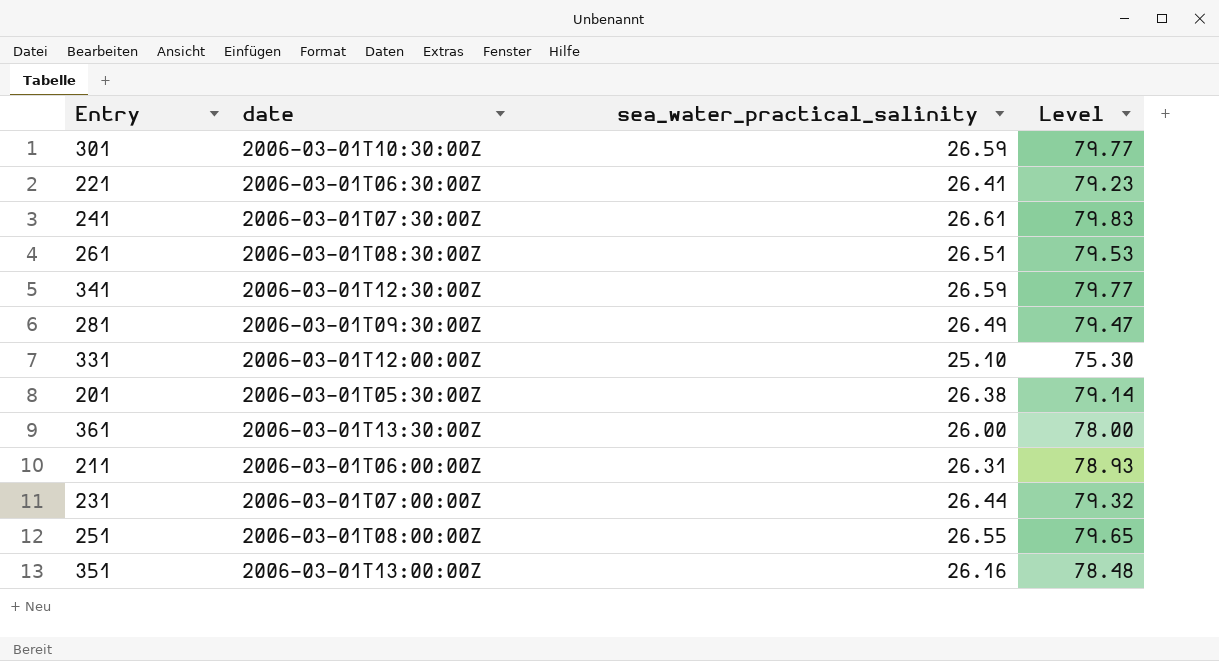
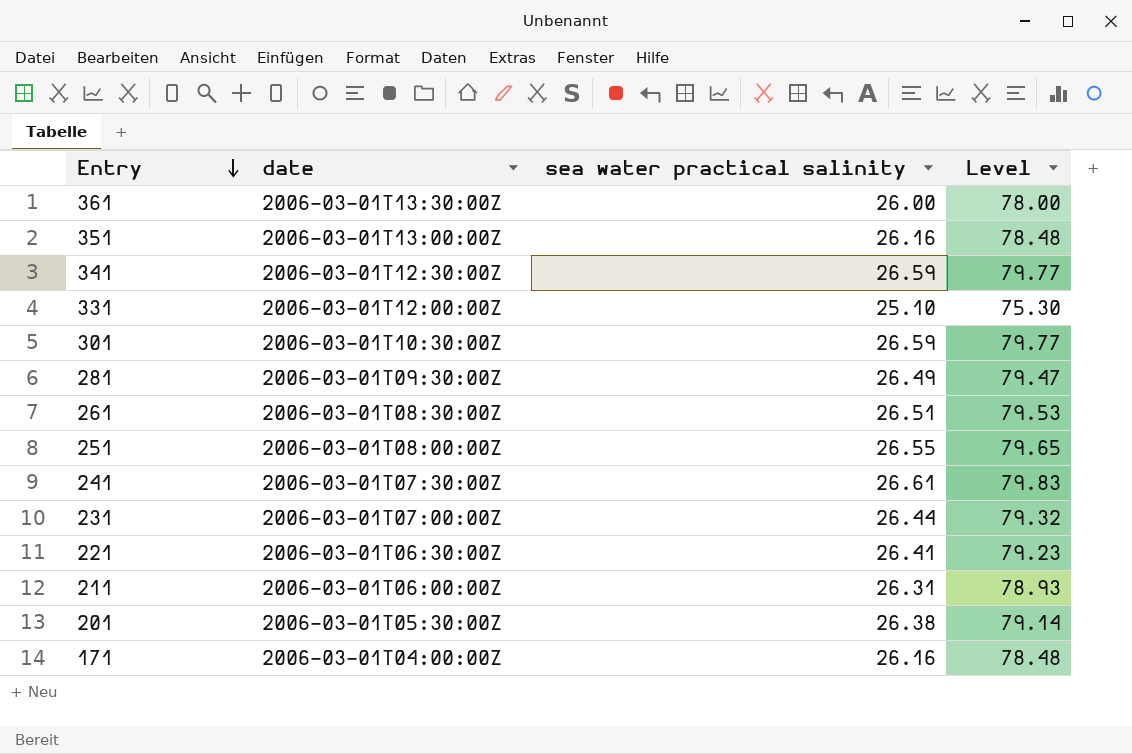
row order: none -> Entry descending
column name: sea_water_practical_salinity -> sea water practical salinity
row 171: none -> 2006-03-01T04:00:00Z | 26.16 | 78.48

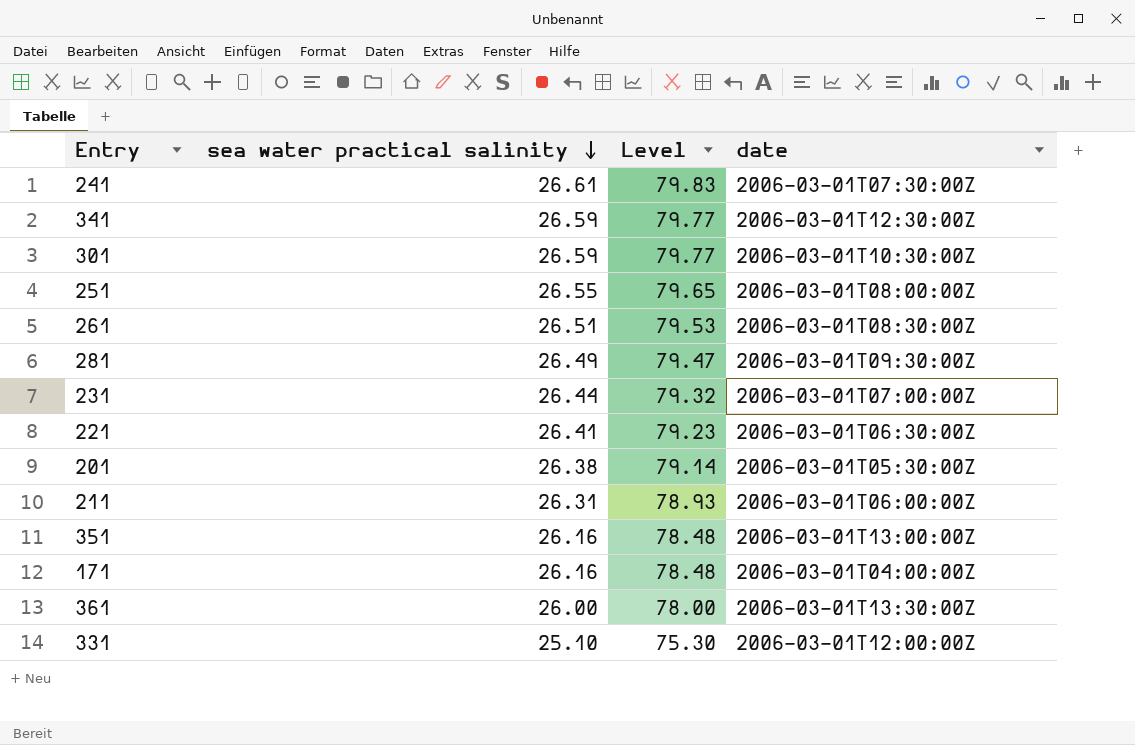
row order: Entry descending -> sea water practical salinity descending
column date | position: 2 -> 4

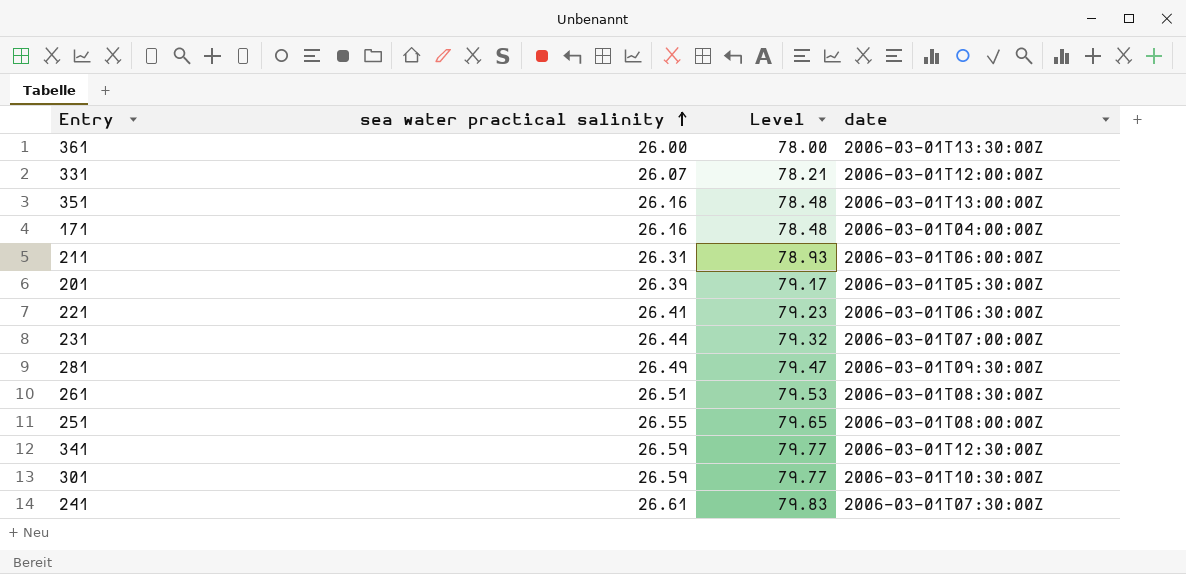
row order: sea water practical salinity descending -> sea water practical salinity ascending
331 | sea water practical salinity: 25.10 -> 26.07
331 | Level: 75.30 -> 78.21
201 | sea water practical salinity: 26.38 -> 26.39
201 | Level: 79.14 -> 79.17

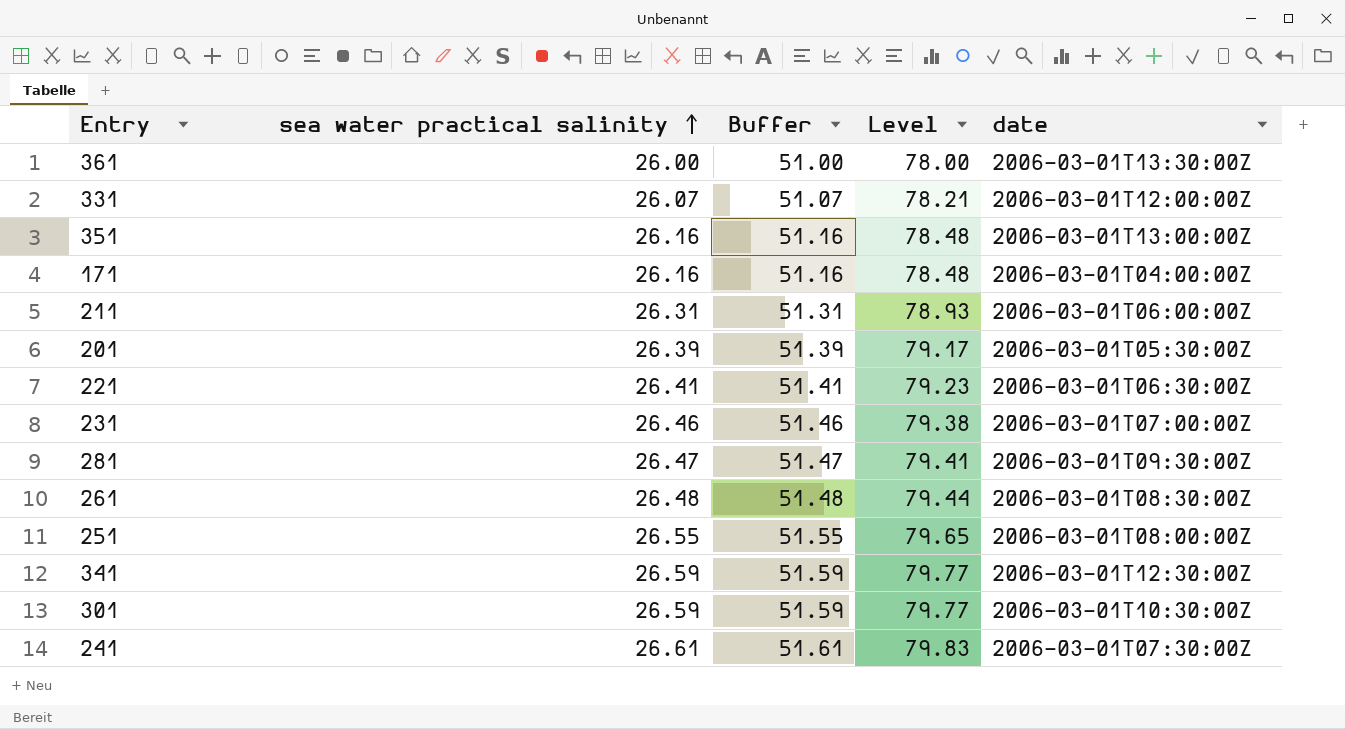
column Buffer | formula: none -> [sea water practical salinity] + 25
231 | sea water practical salinity: 26.44 -> 26.46
231 | Level: 79.32 -> 79.38
281 | sea water practical salinity: 26.49 -> 26.47
281 | Level: 79.47 -> 79.41
261 | sea water practical salinity: 26.51 -> 26.48
261 | Level: 79.53 -> 79.44

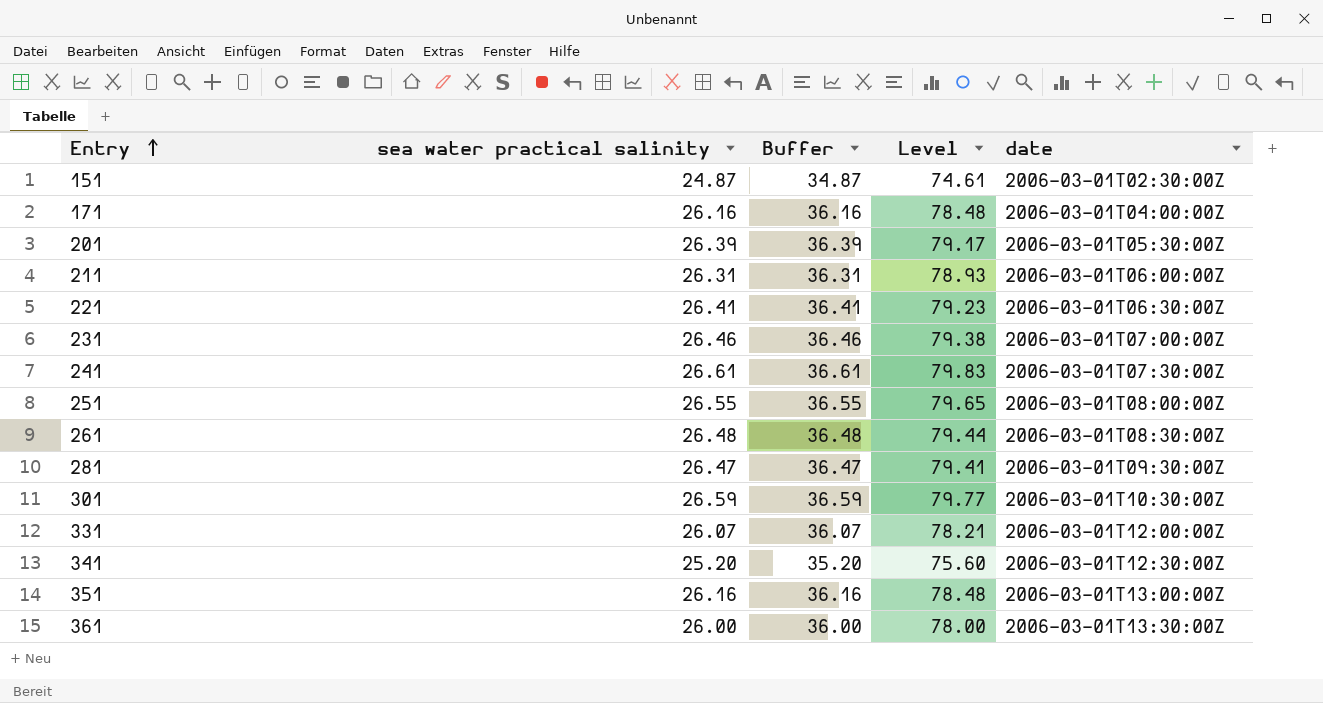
row order: sea water practical salinity ascending -> Entry ascending
column Buffer | formula: [sea water practical salinity] + 25 -> [sea water practical salinity] + 10
row 151: none -> 24.87 | 34.87 | 74.61 | 2006-03-01T02:30:00Z
341 | sea water practical salinity: 26.59 -> 25.20
341 | Level: 79.77 -> 75.60

